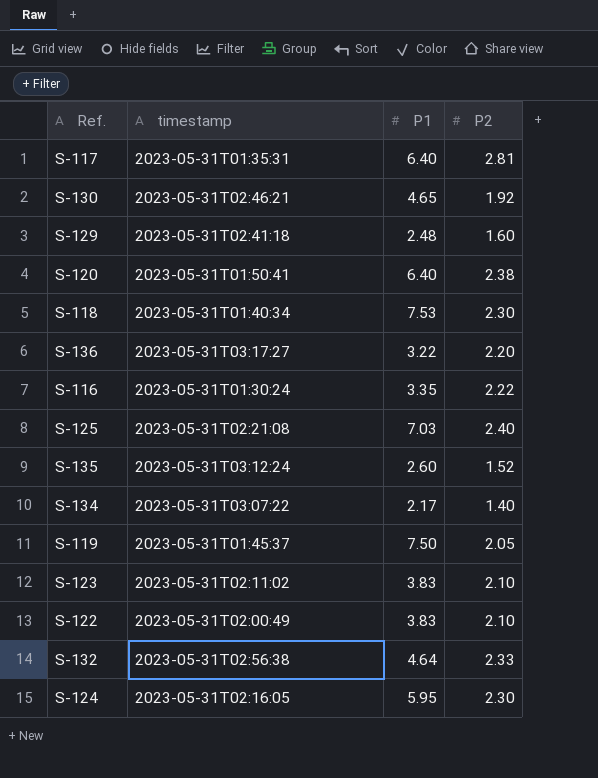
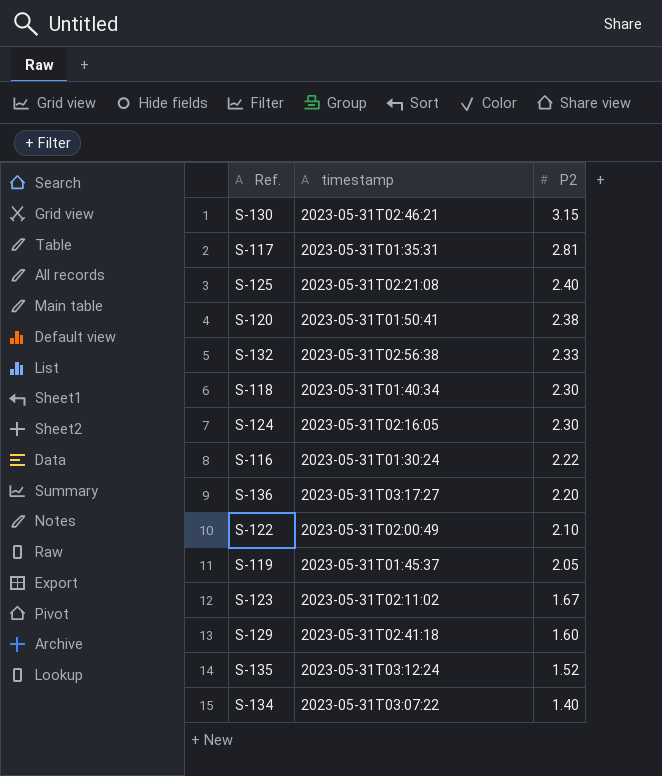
row order: none -> P2 descending
column P1 | position: 3 -> none
S-130 | P2: 1.92 -> 3.15
S-123 | P2: 2.10 -> 1.67

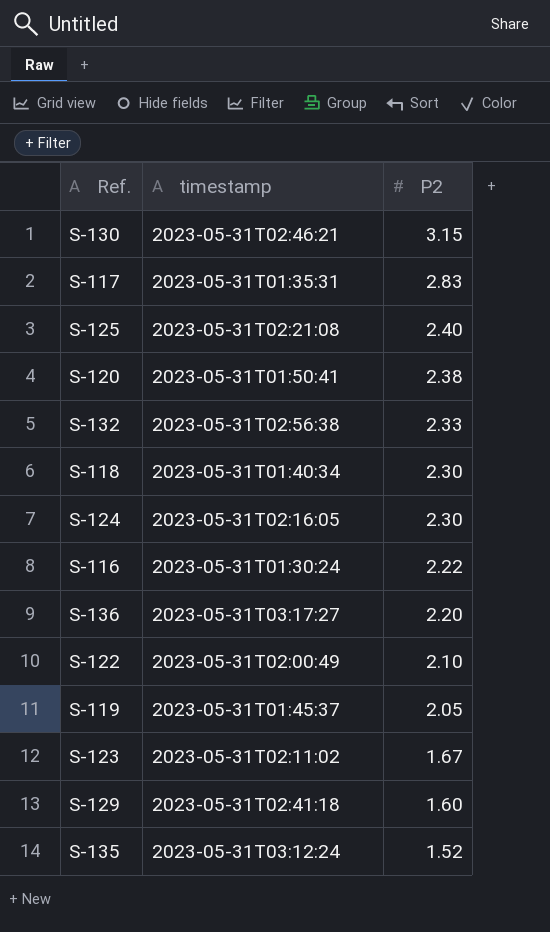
row S-134: 2023-05-31T03:07:22 | 1.40 -> none
S-117 | P2: 2.81 -> 2.83

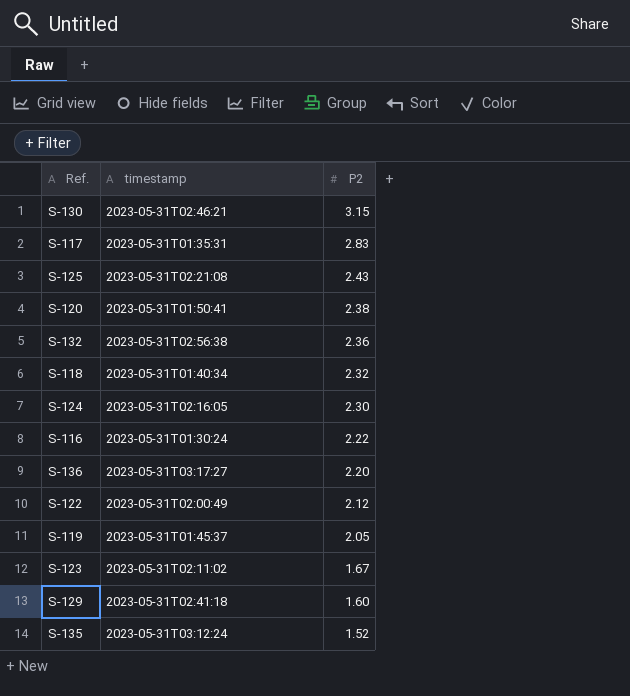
S-125 | P2: 2.40 -> 2.43
S-132 | P2: 2.33 -> 2.36
S-118 | P2: 2.30 -> 2.32
S-122 | P2: 2.10 -> 2.12

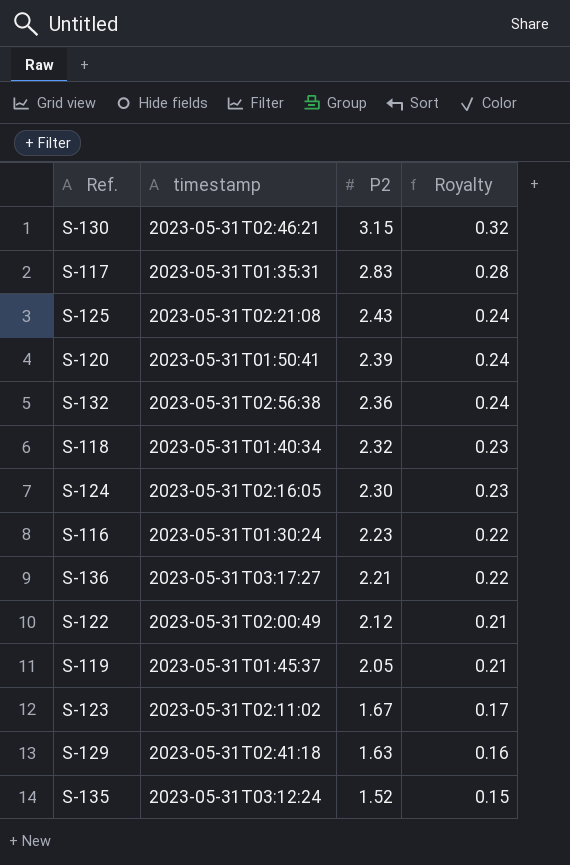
column Royalty | formula: none -> [P2] * 0.1
S-120 | P2: 2.38 -> 2.39
S-116 | P2: 2.22 -> 2.23
S-136 | P2: 2.20 -> 2.21
S-129 | P2: 1.60 -> 1.63

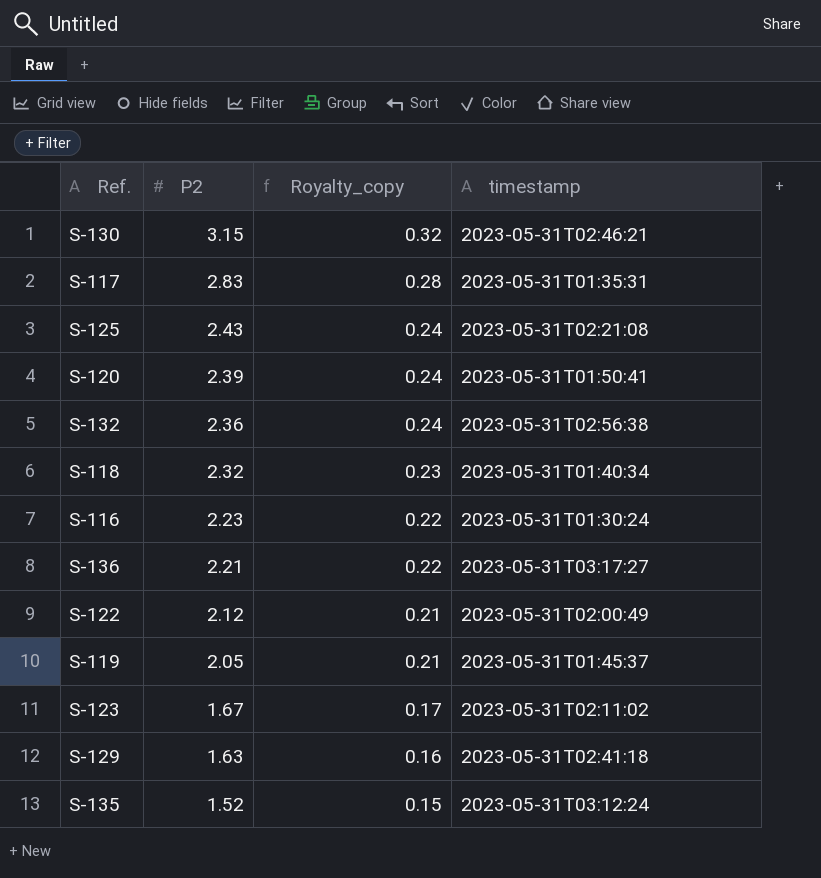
column name: Royalty -> Royalty_copy
column timestamp | position: 2 -> 4
row S-124: 2023-05-31T02:16:05 | 2.30 | 0.23 -> none

